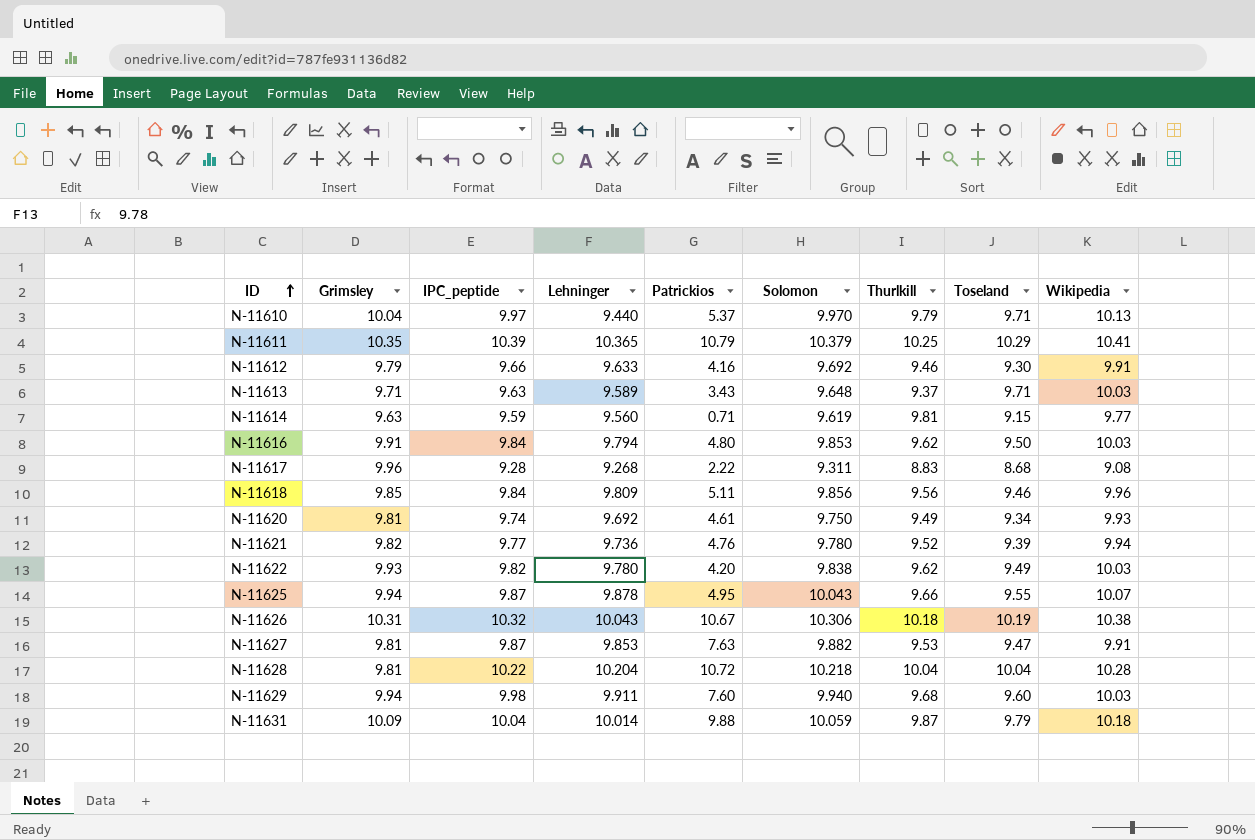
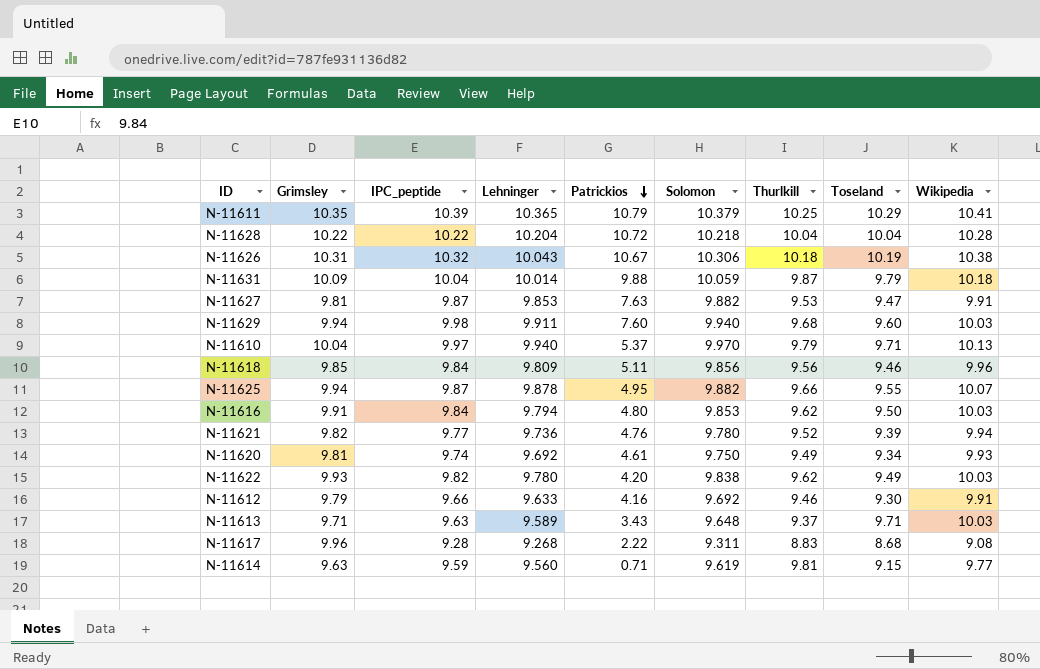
row order: ID ascending -> Patrickios descending
N-11628 | Grimsley: 9.81 -> 10.22
N-11610 | Lehninger: 9.440 -> 9.940
N-11625 | Solomon: 10.043 -> 9.882

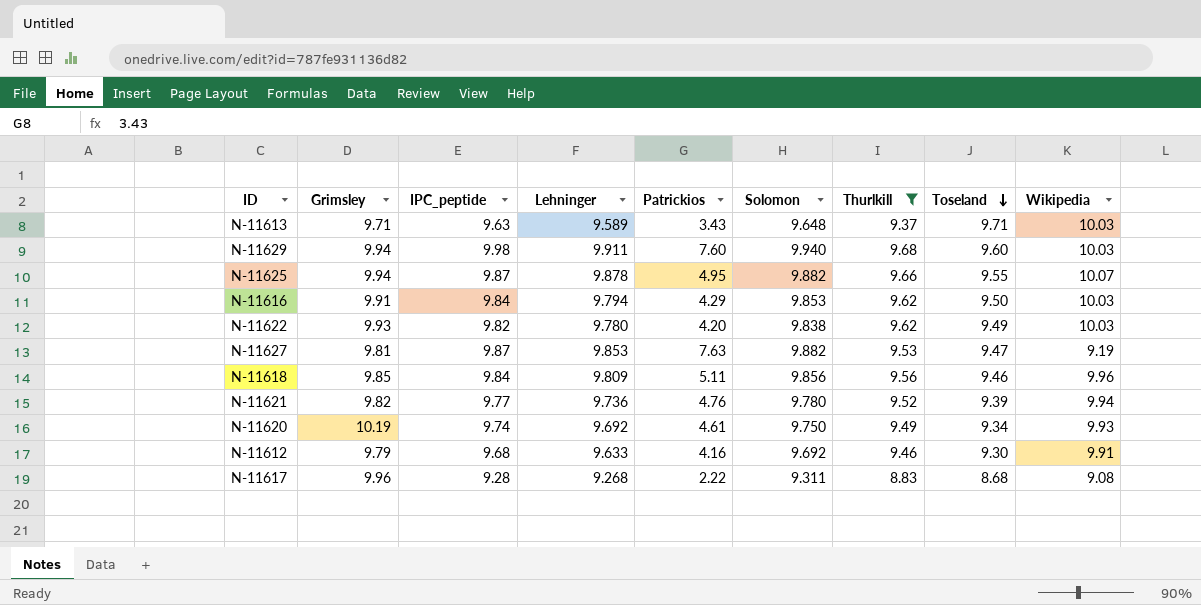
filter: none -> Thurlkill <= 9.68
row order: Patrickios descending -> Toseland descending
N-11616 | Patrickios: 4.80 -> 4.29
N-11627 | Wikipedia: 9.91 -> 9.19
N-11620 | Grimsley: 9.81 -> 10.19
N-11612 | IPC_peptide: 9.66 -> 9.68

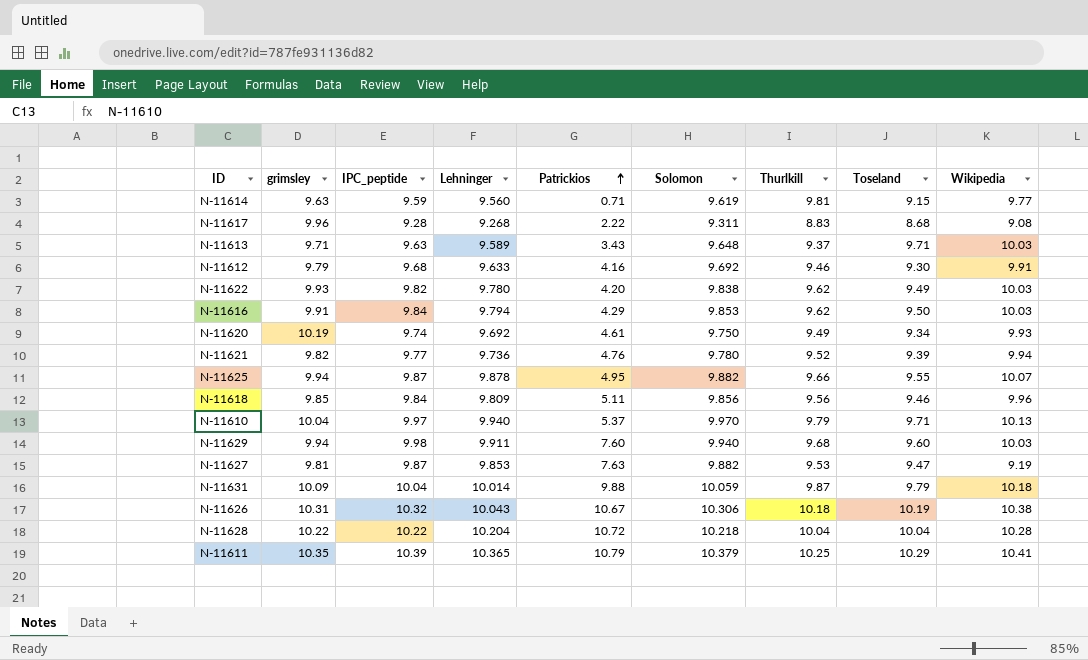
filter: Thurlkill <= 9.68 -> none
row order: Toseland descending -> Patrickios ascending
column name: Grimsley -> grimsley

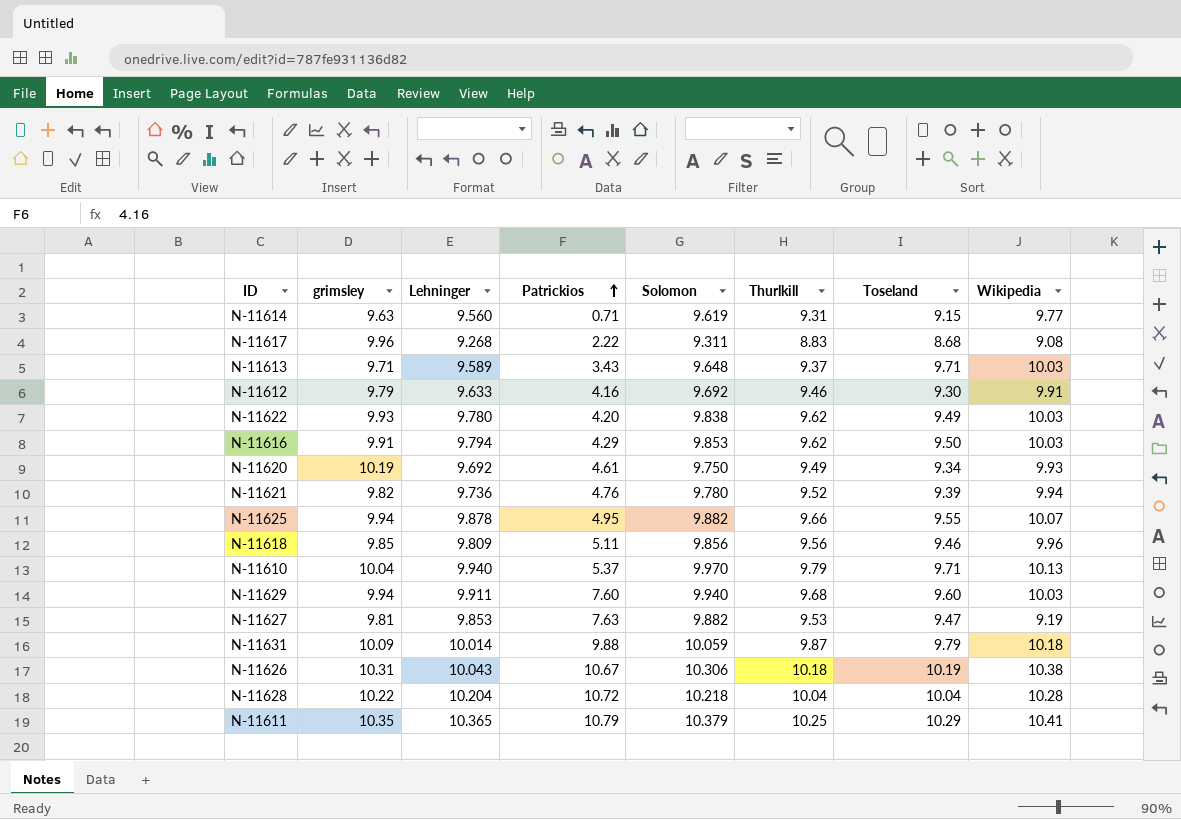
column IPC_peptide | position: 3 -> none
N-11614 | Thurlkill: 9.81 -> 9.31

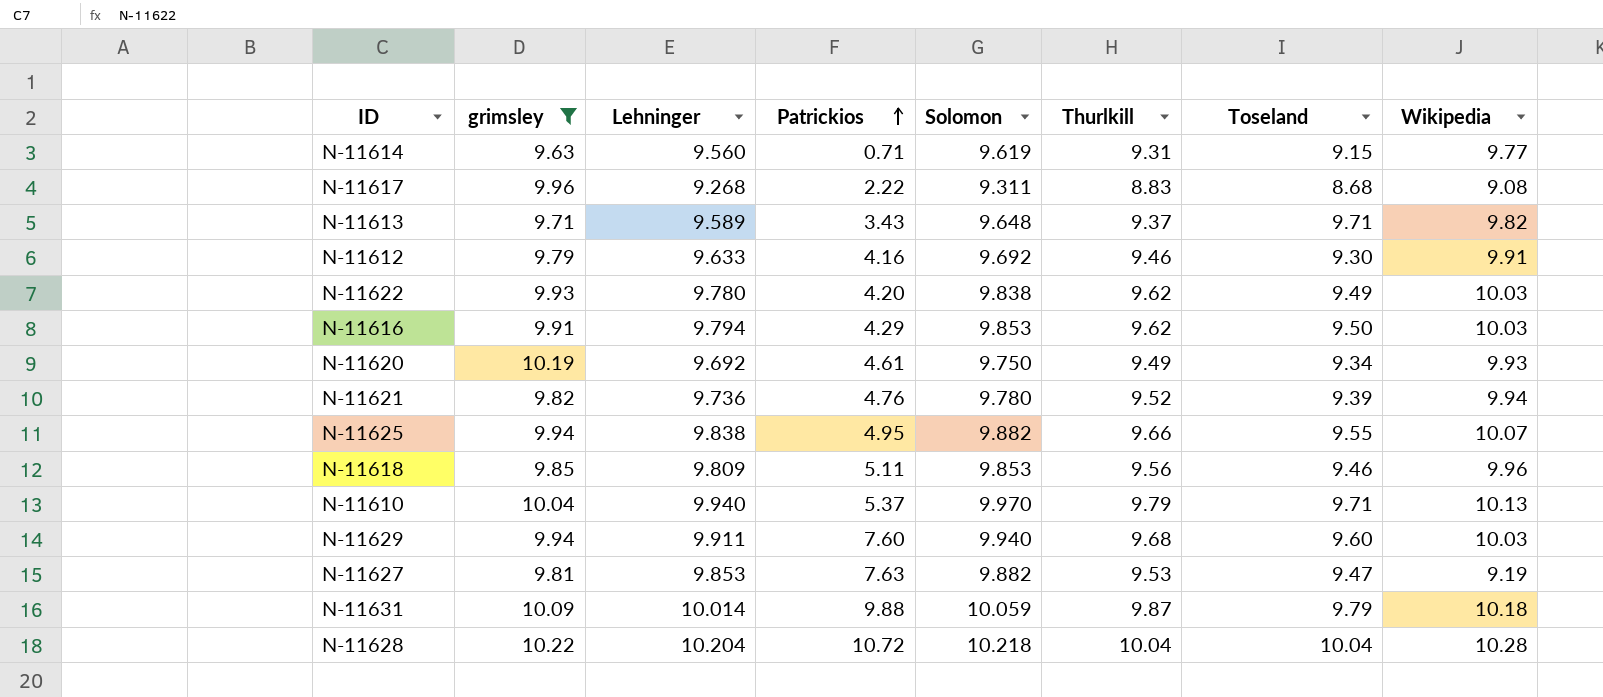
filter: none -> grimsley <= 10.22
N-11613 | Wikipedia: 10.03 -> 9.82
N-11625 | Lehninger: 9.878 -> 9.838
N-11618 | Solomon: 9.856 -> 9.853

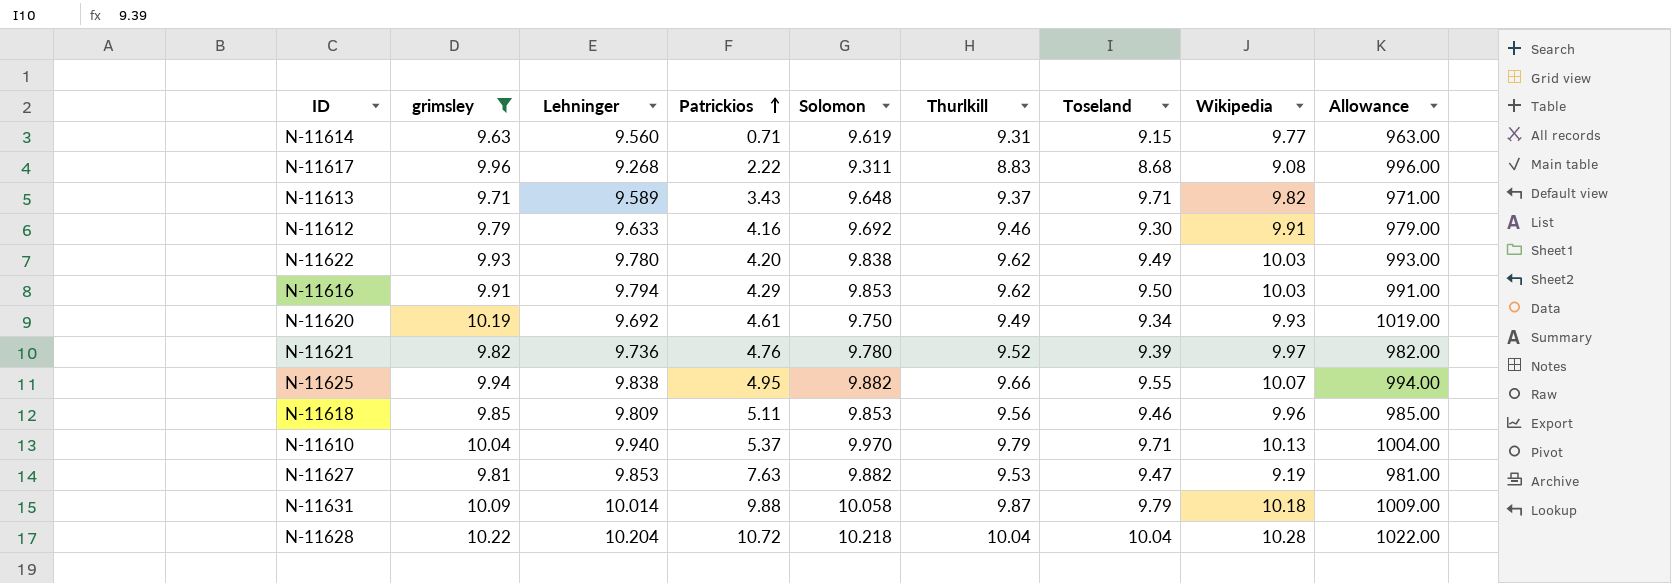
column Allowance | formula: none -> [grimsley] * 100
row N-11629: 9.94 | 9.911 | 7.60 | 9.940 | 9.68 | 9.60 | 10.03 -> none
N-11621 | Wikipedia: 9.94 -> 9.97
N-11631 | Solomon: 10.059 -> 10.058

